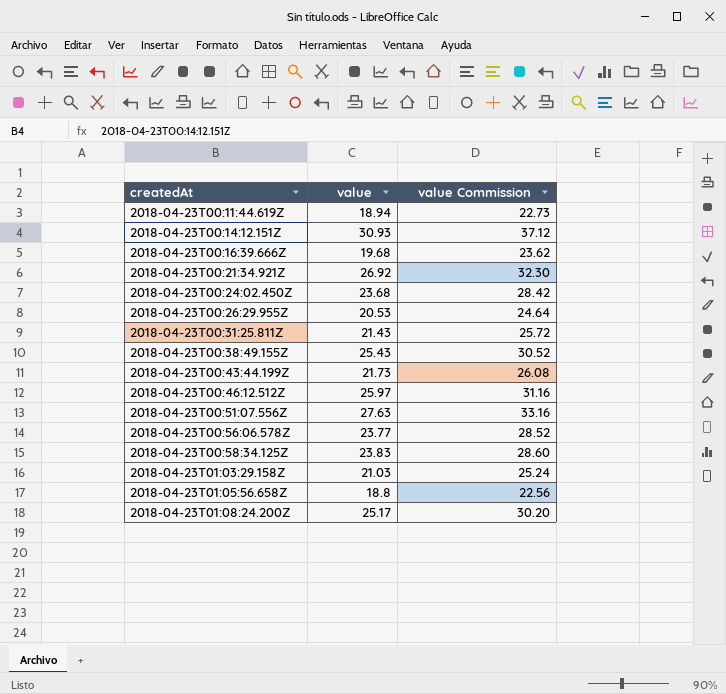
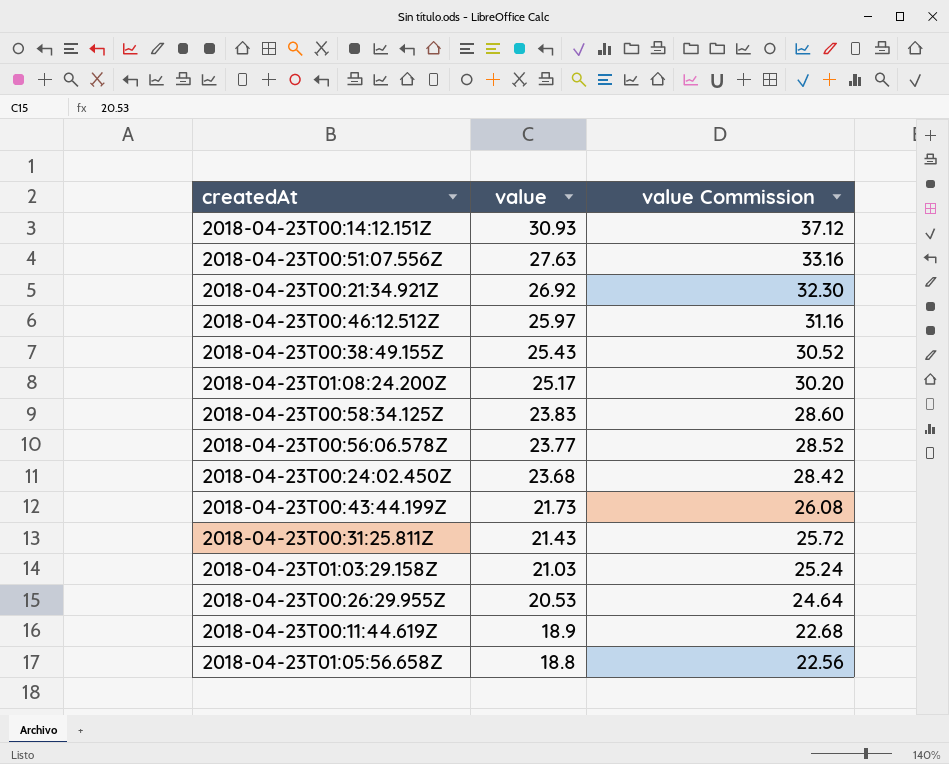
row order: createdAt ascending -> value descending
row 2018-04-23T00:16:39.666Z: 19.68 | 23.62 -> none
2018-04-23T00:11:44.619Z | value: 18.94 -> 18.9
2018-04-23T00:11:44.619Z | value Commission: 22.73 -> 22.68

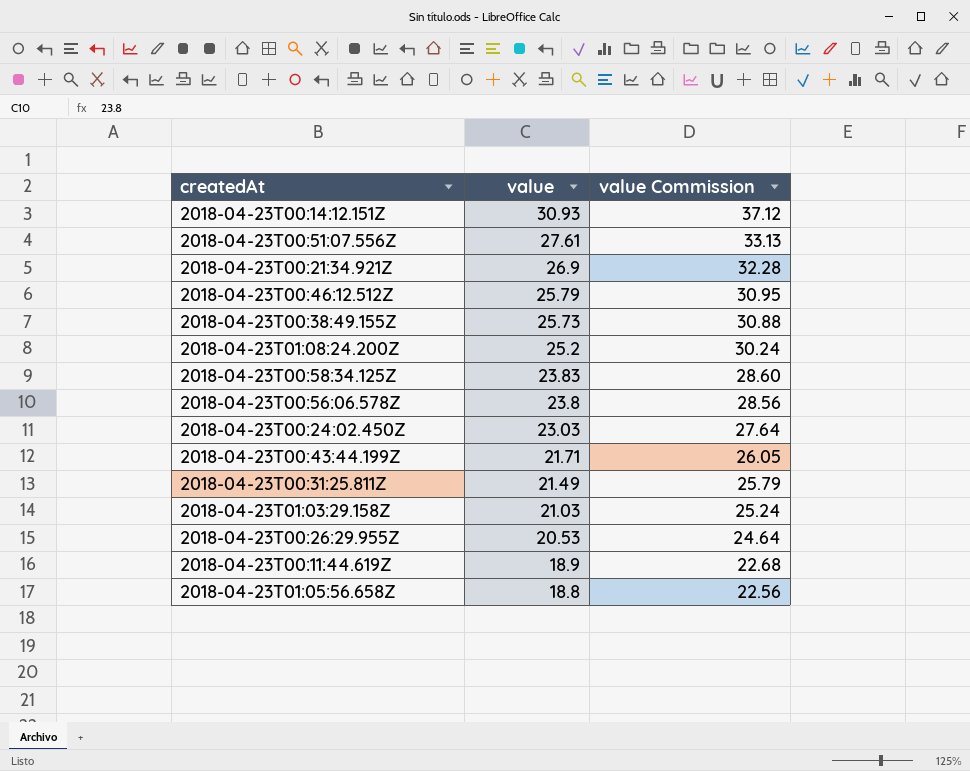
2018-04-23T00:51:07.556Z | value: 27.63 -> 27.61
2018-04-23T00:51:07.556Z | value Commission: 33.16 -> 33.13
2018-04-23T00:21:34.921Z | value: 26.92 -> 26.9
2018-04-23T00:21:34.921Z | value Commission: 32.30 -> 32.28
2018-04-23T00:46:12.512Z | value: 25.97 -> 25.79
2018-04-23T00:46:12.512Z | value Commission: 31.16 -> 30.95
2018-04-23T00:38:49.155Z | value: 25.43 -> 25.73
2018-04-23T00:38:49.155Z | value Commission: 30.52 -> 30.88
2018-04-23T01:08:24.200Z | value: 25.17 -> 25.2
2018-04-23T01:08:24.200Z | value Commission: 30.20 -> 30.24
2018-04-23T00:56:06.578Z | value: 23.77 -> 23.8
2018-04-23T00:56:06.578Z | value Commission: 28.52 -> 28.56
2018-04-23T00:24:02.450Z | value: 23.68 -> 23.03
2018-04-23T00:24:02.450Z | value Commission: 28.42 -> 27.64
2018-04-23T00:43:44.199Z | value: 21.73 -> 21.71
2018-04-23T00:43:44.199Z | value Commission: 26.08 -> 26.05
2018-04-23T00:31:25.811Z | value: 21.43 -> 21.49
2018-04-23T00:31:25.811Z | value Commission: 25.72 -> 25.79

